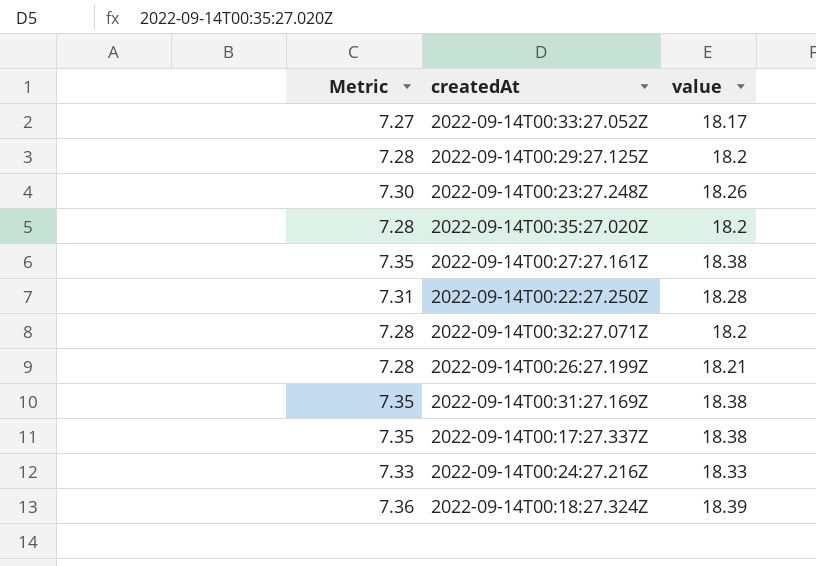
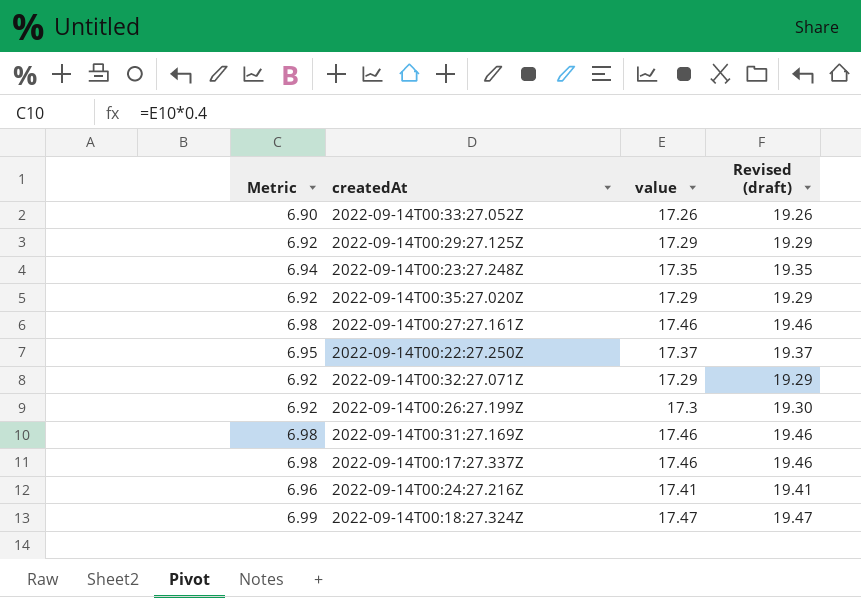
column Revised (draft) | formula: none -> [value] + 2
2022-09-14T00:33:27.052Z | Metric: 7.27 -> 6.90
2022-09-14T00:33:27.052Z | value: 18.17 -> 17.26
2022-09-14T00:29:27.125Z | Metric: 7.28 -> 6.92
2022-09-14T00:29:27.125Z | value: 18.2 -> 17.29
2022-09-14T00:23:27.248Z | Metric: 7.30 -> 6.94
2022-09-14T00:23:27.248Z | value: 18.26 -> 17.35
2022-09-14T00:35:27.020Z | Metric: 7.28 -> 6.92
2022-09-14T00:35:27.020Z | value: 18.2 -> 17.29
2022-09-14T00:27:27.161Z | Metric: 7.35 -> 6.98
2022-09-14T00:27:27.161Z | value: 18.38 -> 17.46
2022-09-14T00:22:27.250Z | Metric: 7.31 -> 6.95
2022-09-14T00:22:27.250Z | value: 18.28 -> 17.37
2022-09-14T00:32:27.071Z | Metric: 7.28 -> 6.92
2022-09-14T00:32:27.071Z | value: 18.2 -> 17.29
2022-09-14T00:26:27.199Z | Metric: 7.28 -> 6.92
2022-09-14T00:26:27.199Z | value: 18.21 -> 17.3
2022-09-14T00:31:27.169Z | Metric: 7.35 -> 6.98
2022-09-14T00:31:27.169Z | value: 18.38 -> 17.46
2022-09-14T00:17:27.337Z | Metric: 7.35 -> 6.98
2022-09-14T00:17:27.337Z | value: 18.38 -> 17.46
2022-09-14T00:24:27.216Z | Metric: 7.33 -> 6.96
2022-09-14T00:24:27.216Z | value: 18.33 -> 17.41
2022-09-14T00:18:27.324Z | Metric: 7.36 -> 6.99
2022-09-14T00:18:27.324Z | value: 18.39 -> 17.47

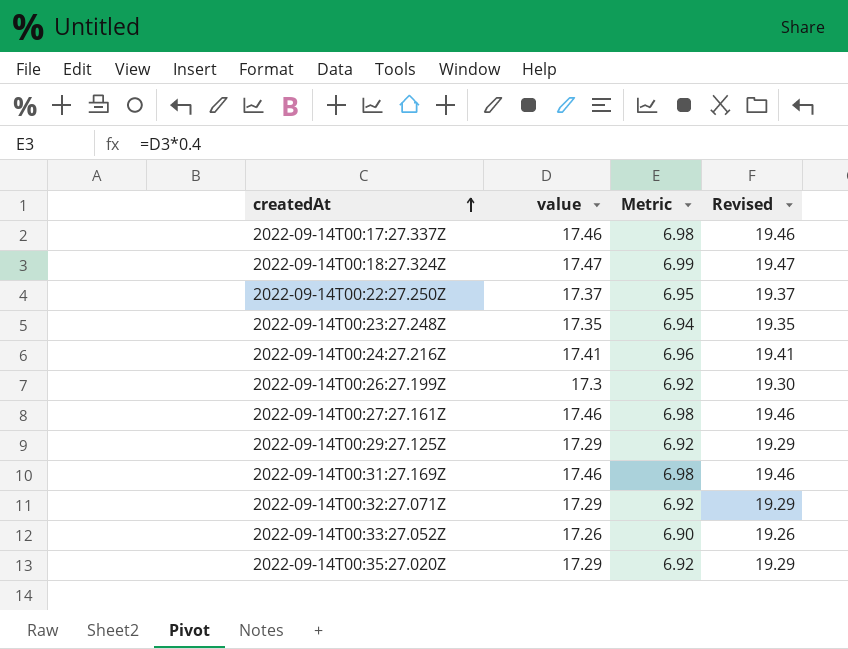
row order: none -> createdAt ascending
column Metric | position: 1 -> 3
column name: Revised (draft) -> Revised

